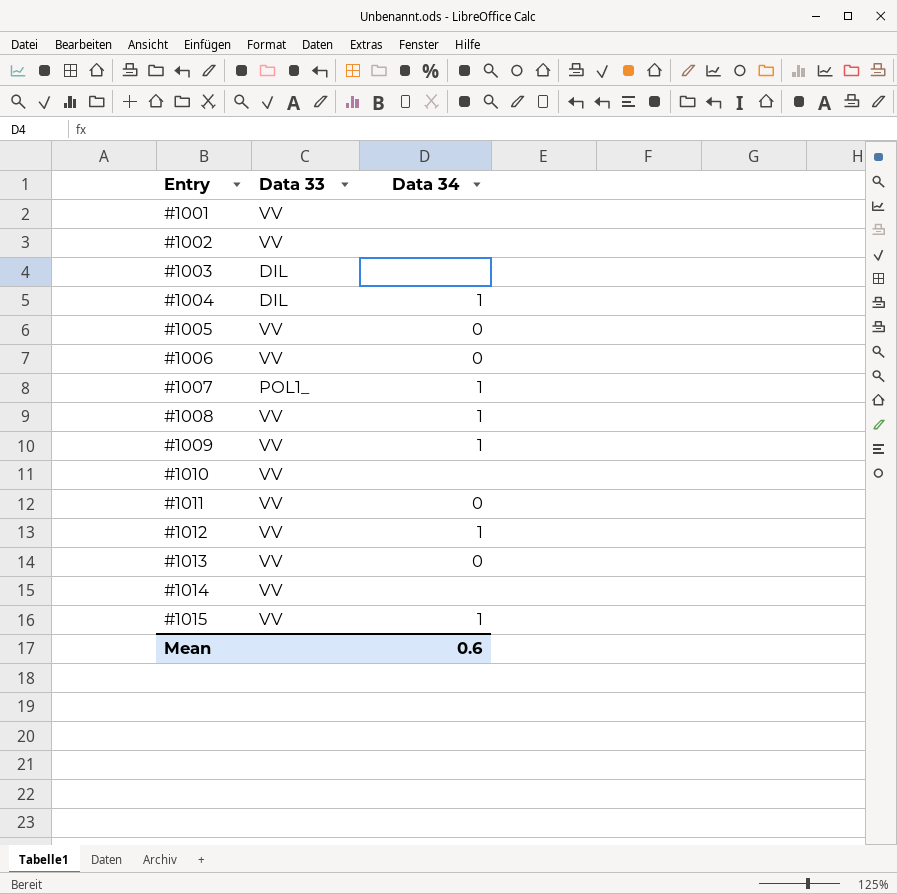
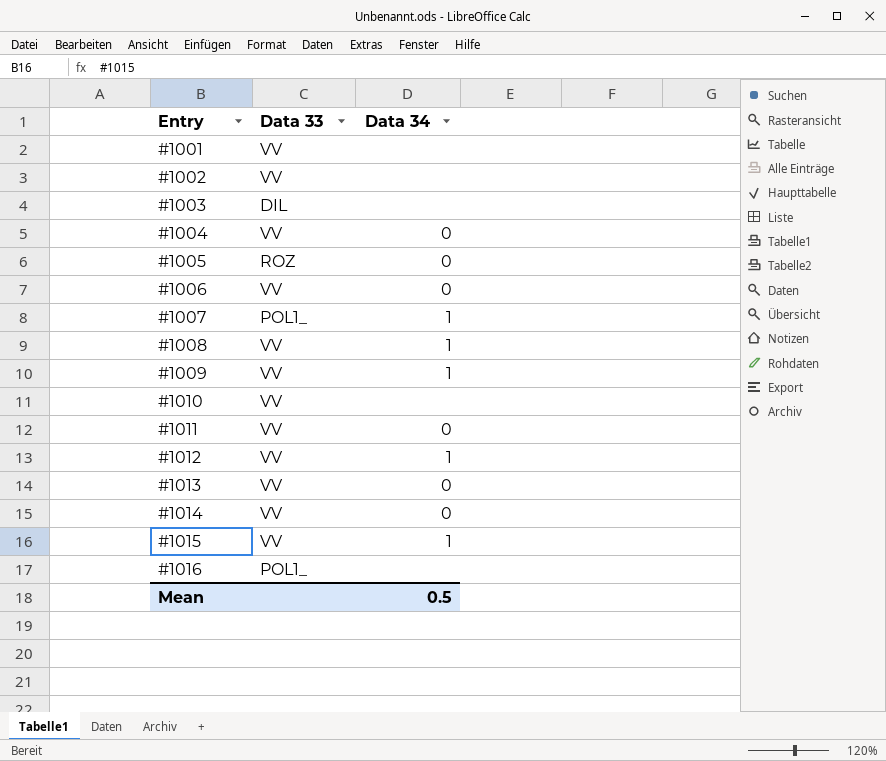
#1004 | Data 33: DIL -> VV
#1004 | Data 34: 1 -> 0
#1005 | Data 33: VV -> ROZ
#1014 | Data 34: none -> 0
row #1016: none -> POL1_ | none
Mean | Data 34: 0.6 -> 0.5

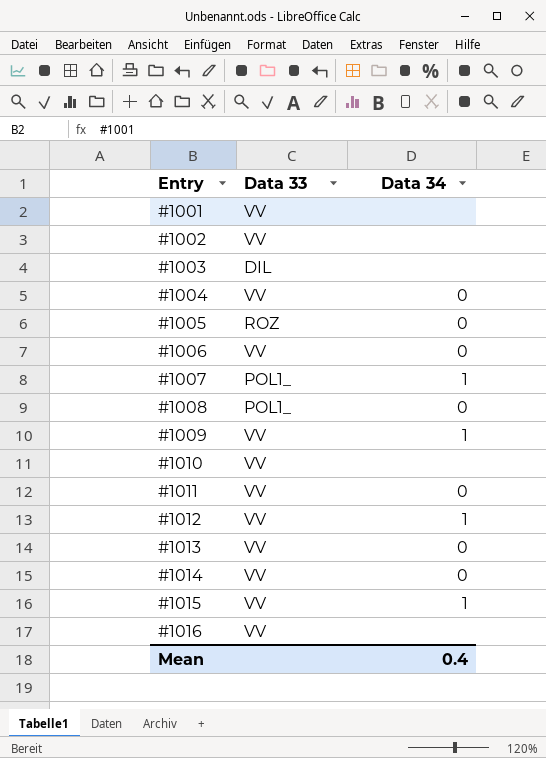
#1008 | Data 33: VV -> POL1_
#1008 | Data 34: 1 -> 0
#1016 | Data 33: POL1_ -> VV
Mean | Data 34: 0.5 -> 0.4

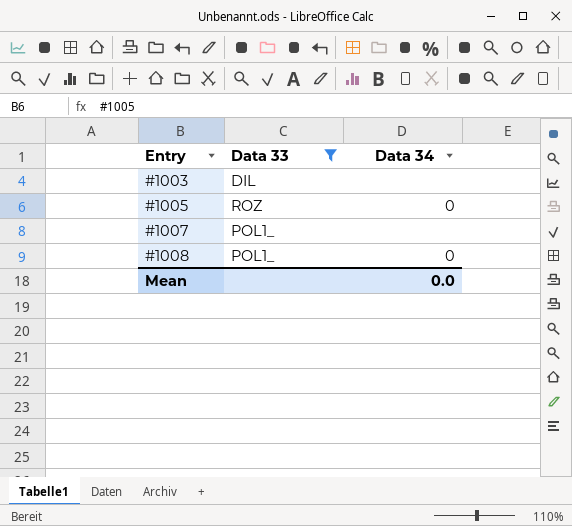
filter: none -> Data 33 != VV
#1007 | Data 34: 1 -> none
Mean | Data 34: 0.4 -> 0.0

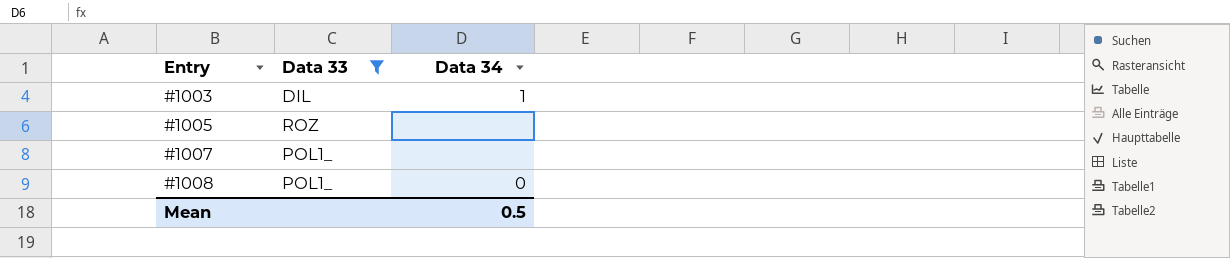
#1003 | Data 34: none -> 1
#1005 | Data 34: 0 -> none
Mean | Data 34: 0.0 -> 0.5

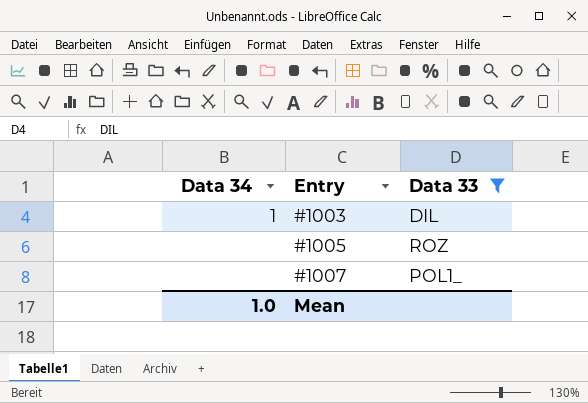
column Data 34 | position: 3 -> 1
row #1008: POL1_ | 0 -> none
Mean | Data 34: 0.5 -> 1.0

